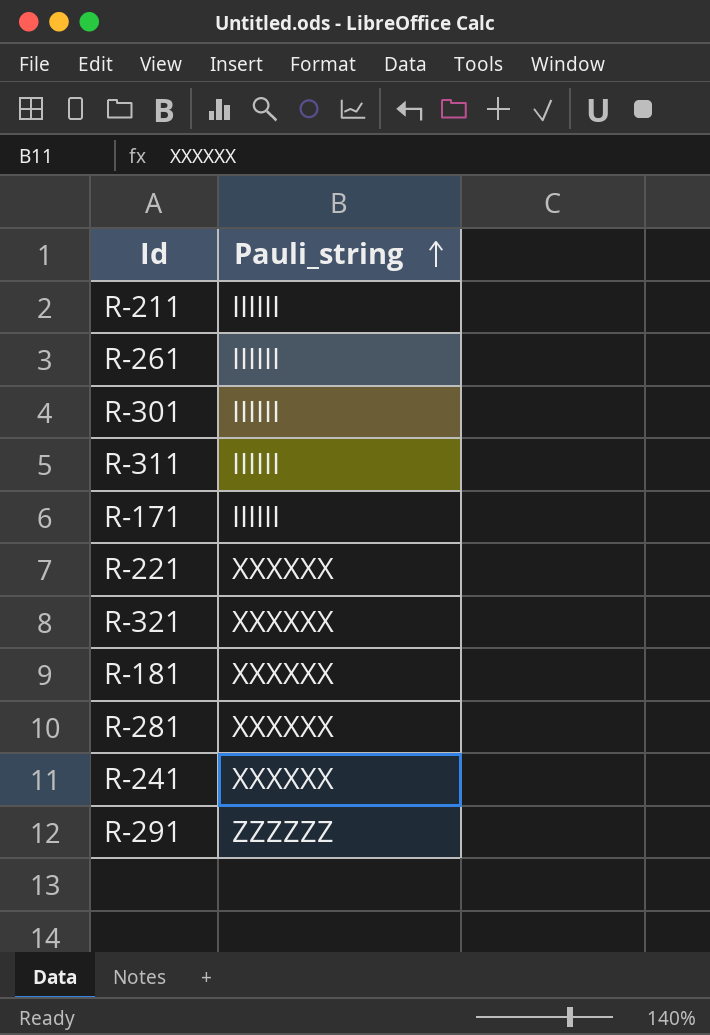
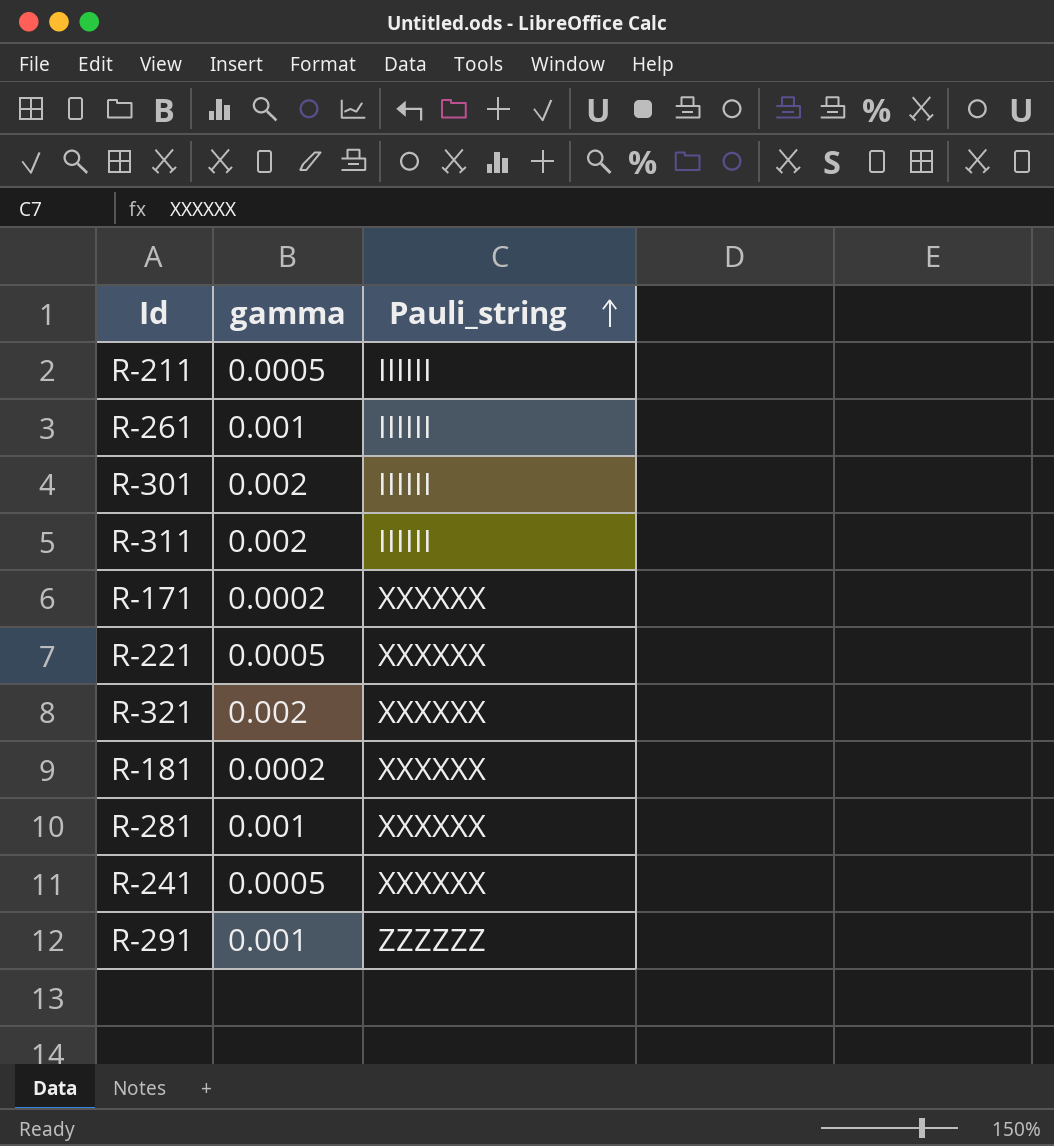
column gamma | position: none -> 2
R-171 | Pauli_string: IIIIII -> XXXXXX

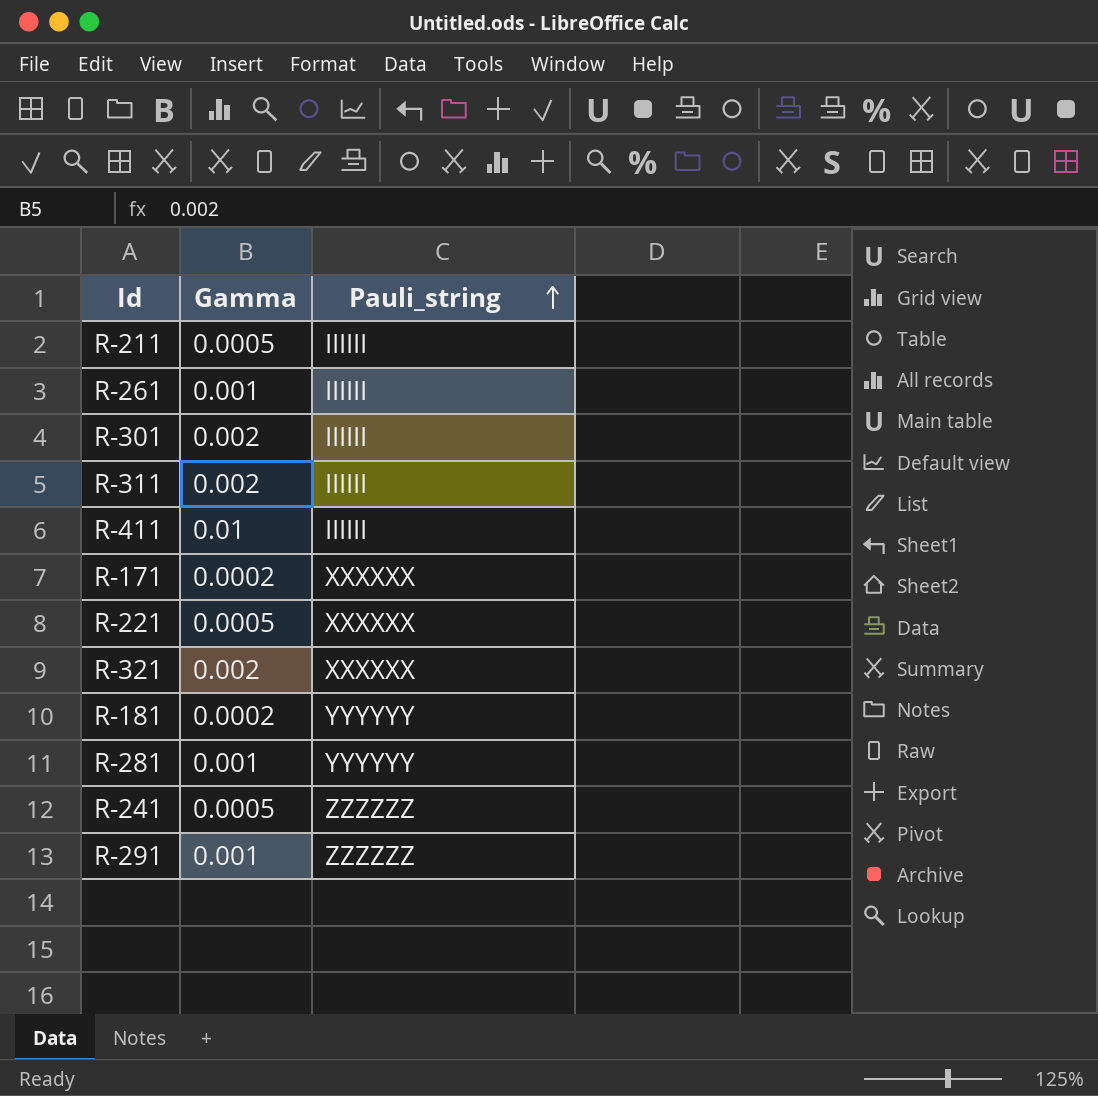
column name: gamma -> Gamma
row R-411: none -> 0.01 | IIIIII
R-181 | Pauli_string: XXXXXX -> YYYYYY
R-281 | Pauli_string: XXXXXX -> YYYYYY
R-241 | Pauli_string: XXXXXX -> ZZZZZZ

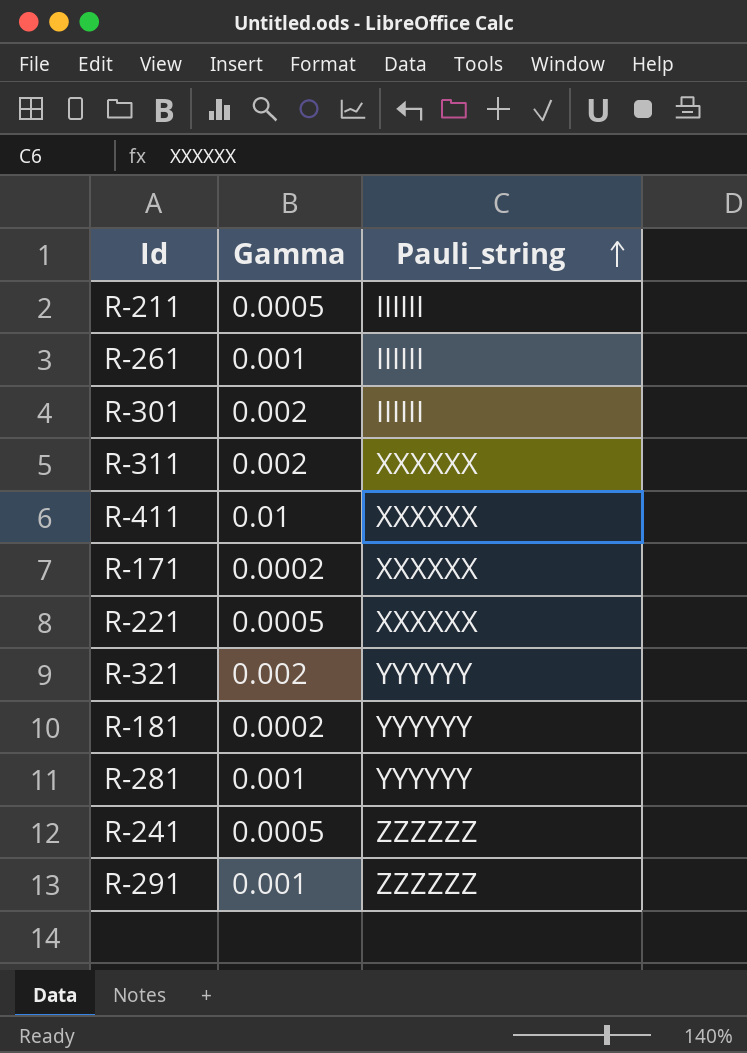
R-311 | Pauli_string: IIIIII -> XXXXXX
R-411 | Pauli_string: IIIIII -> XXXXXX
R-321 | Pauli_string: XXXXXX -> YYYYYY

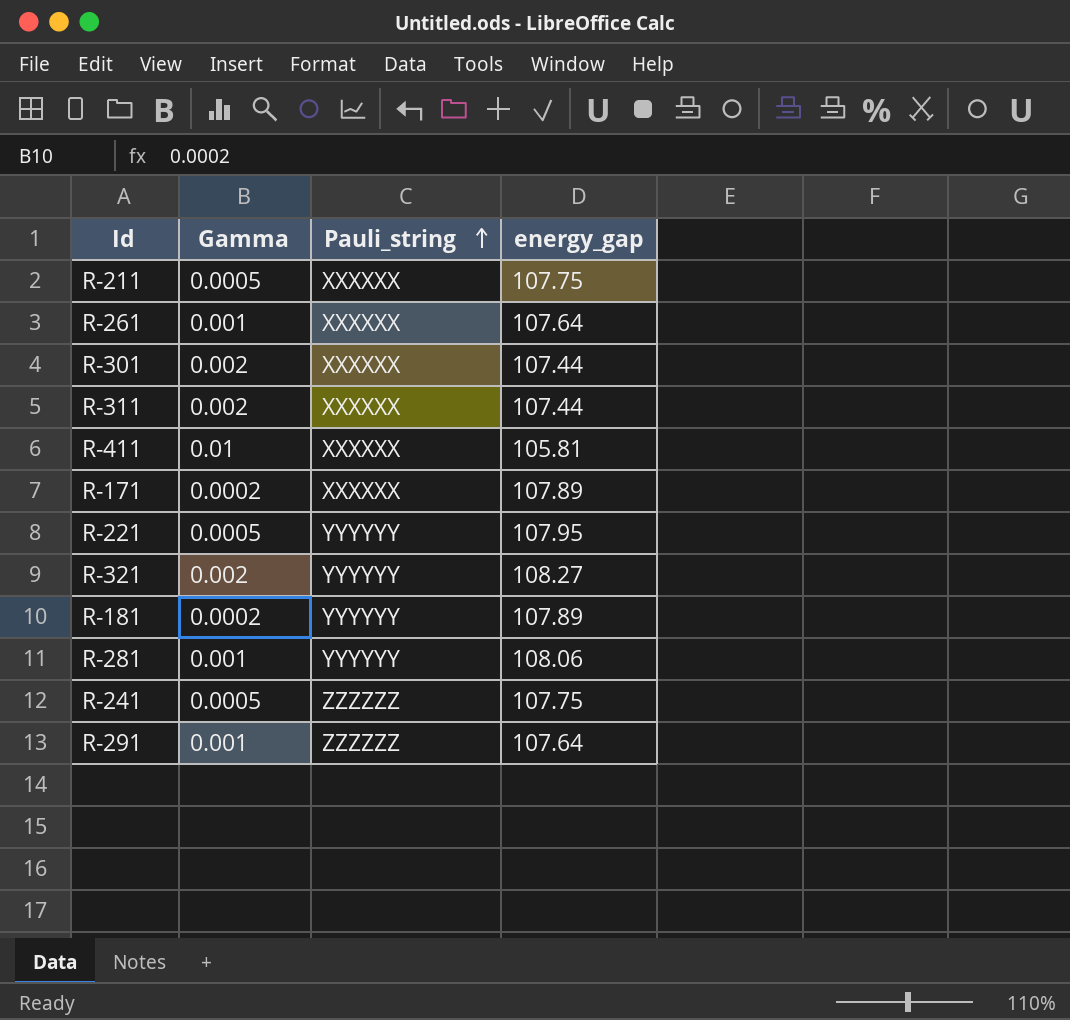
column energy_gap | position: none -> 4
R-211 | Pauli_string: IIIIII -> XXXXXX
R-261 | Pauli_string: IIIIII -> XXXXXX
R-301 | Pauli_string: IIIIII -> XXXXXX
R-221 | Pauli_string: XXXXXX -> YYYYYY

